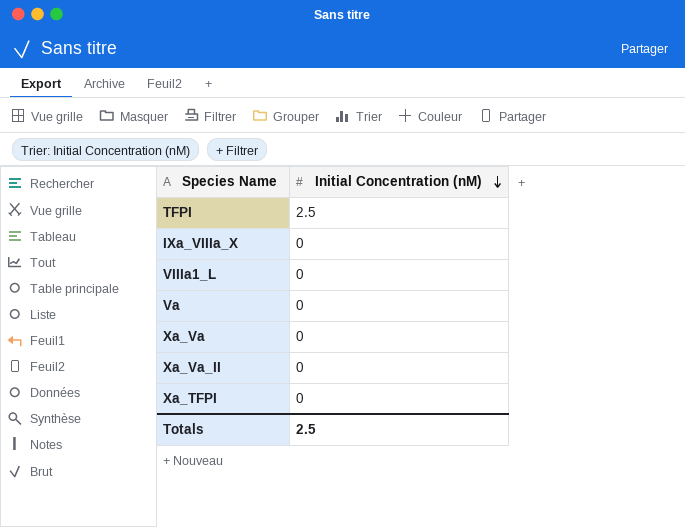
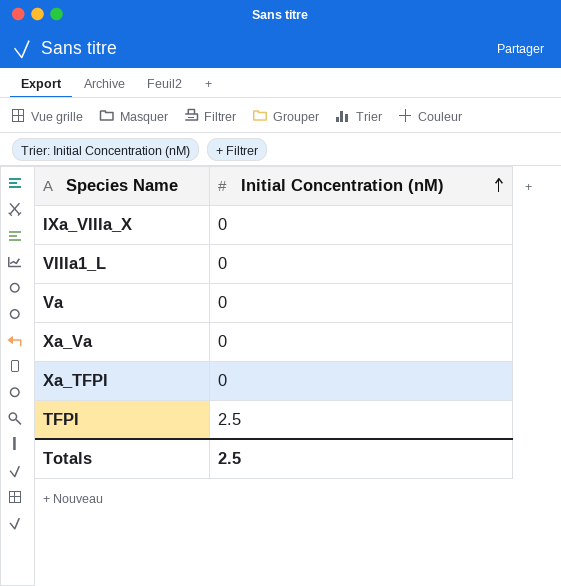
row order: Initial Concentration (nM) descending -> Initial Concentration (nM) ascending
row Xa_Va_II: 0 -> none

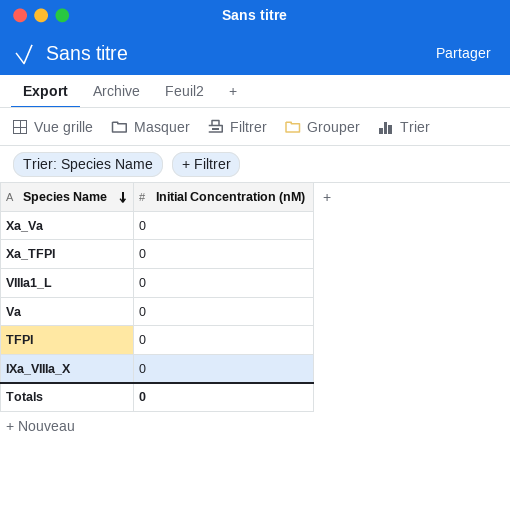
row order: Initial Concentration (nM) ascending -> Species Name descending
TFPI | Initial Concentration (nM): 2.5 -> 0
Totals | Initial Concentration (nM): 2.5 -> 0

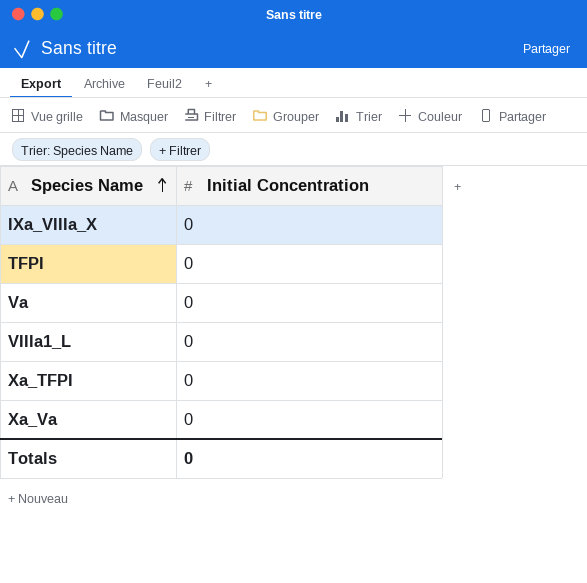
row order: Species Name descending -> Species Name ascending
column name: Initial Concentration (nM) -> Initial Concentration

